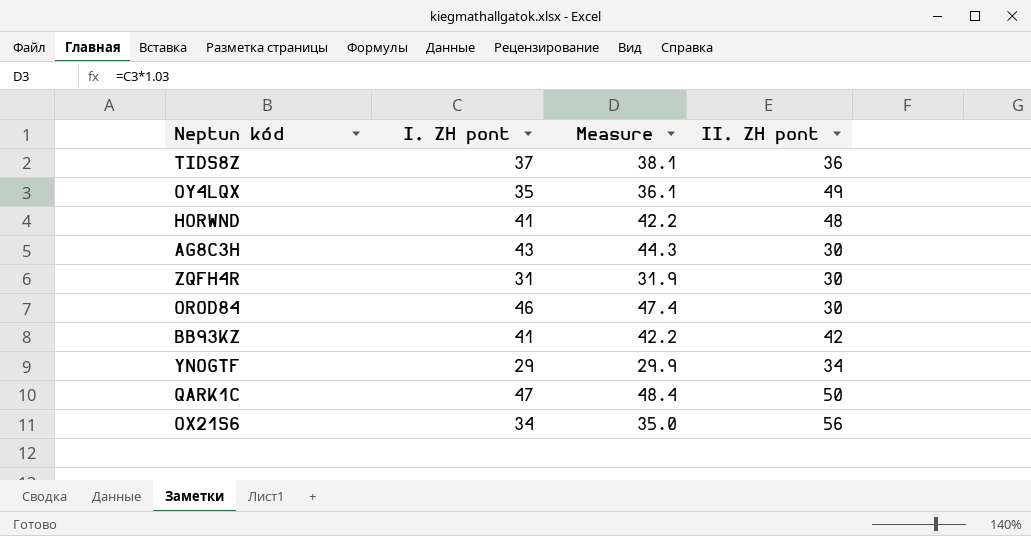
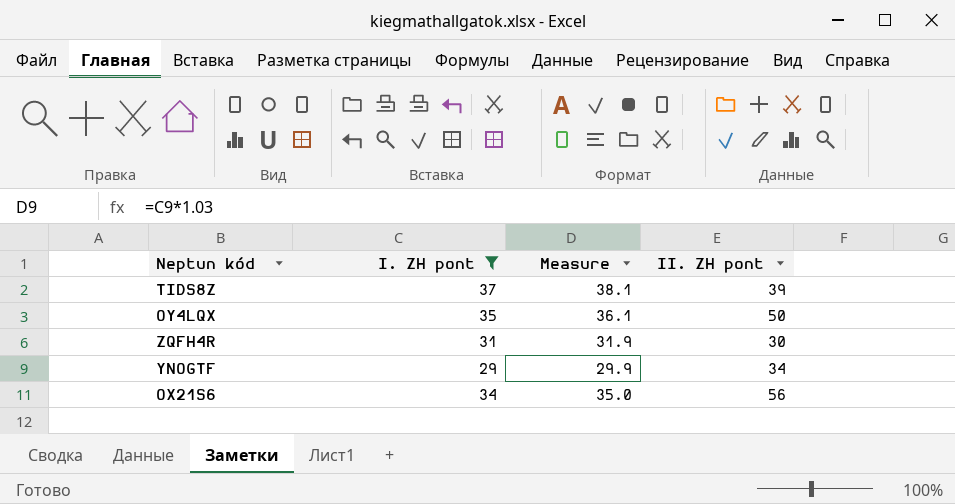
filter: none -> I. ZH pont <= 37
TIDS8Z | II. ZH pont: 36 -> 39
OY4LQX | II. ZH pont: 49 -> 50

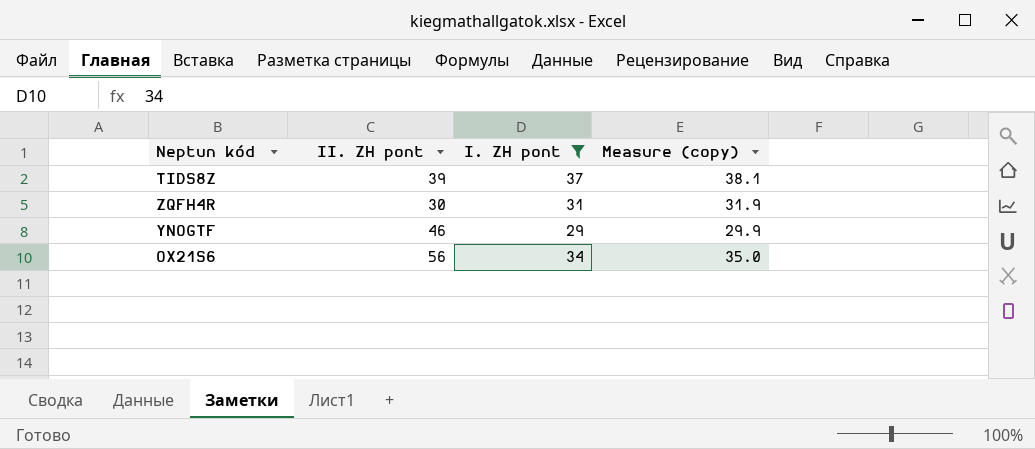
column II. ZH pont | position: 4 -> 2
column name: Measure -> Measure (copy)
row OY4LQX: 35 | 36.1 | 50 -> none
YNOGTF | II. ZH pont: 34 -> 46

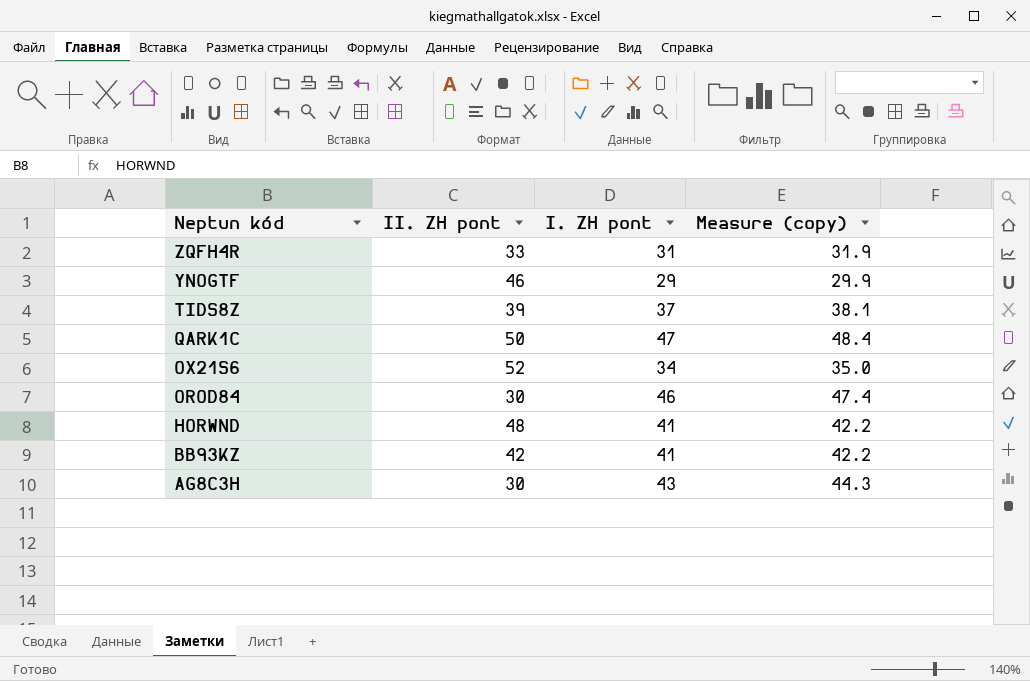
filter: I. ZH pont <= 37 -> none
row order: none -> Neptun kód descending
ZQFH4R | II. ZH pont: 30 -> 33
OX21S6 | II. ZH pont: 56 -> 52

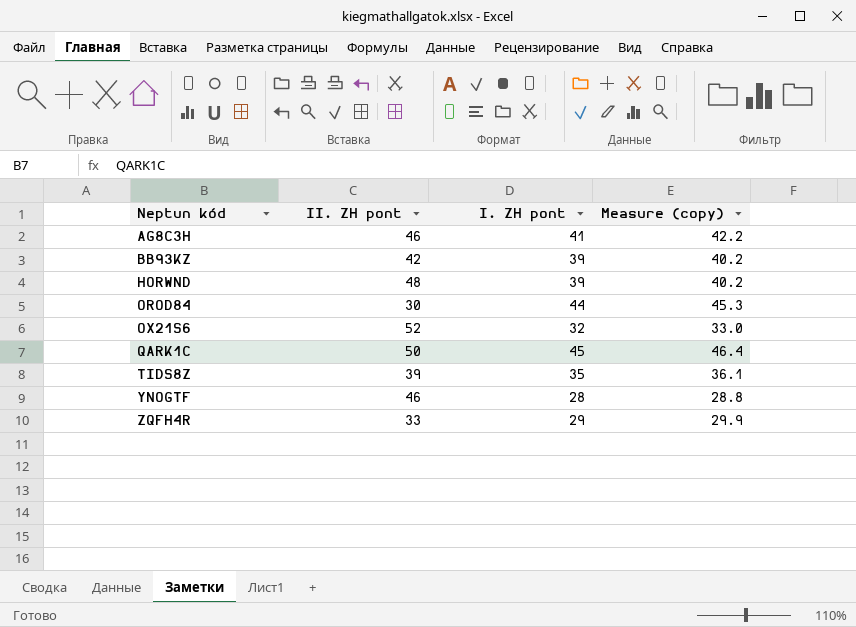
row order: Neptun kód descending -> Neptun kód ascending
AG8C3H | II. ZH pont: 30 -> 46
AG8C3H | I. ZH pont: 43 -> 41
AG8C3H | Measure (copy): 44.3 -> 42.2
BB93KZ | I. ZH pont: 41 -> 39
BB93KZ | Measure (copy): 42.2 -> 40.2
HORWND | I. ZH pont: 41 -> 39
HORWND | Measure (copy): 42.2 -> 40.2
OROD84 | I. ZH pont: 46 -> 44
OROD84 | Measure (copy): 47.4 -> 45.3
OX21S6 | I. ZH pont: 34 -> 32
OX21S6 | Measure (copy): 35.0 -> 33.0
QARK1C | I. ZH pont: 47 -> 45
QARK1C | Measure (copy): 48.4 -> 46.4
TIDS8Z | I. ZH pont: 37 -> 35
TIDS8Z | Measure (copy): 38.1 -> 36.1
YNOGTF | I. ZH pont: 29 -> 28
YNOGTF | Measure (copy): 29.9 -> 28.8
ZQFH4R | I. ZH pont: 31 -> 29
ZQFH4R | Measure (copy): 31.9 -> 29.9

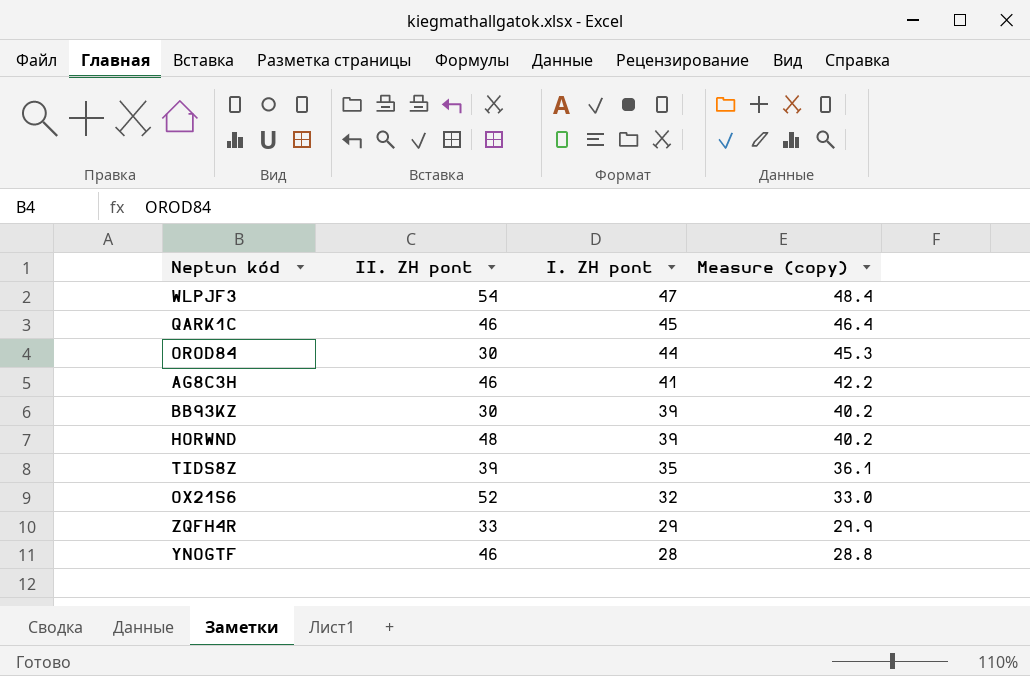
row order: Neptun kód ascending -> I. ZH pont descending
row WLPJF3: none -> 54 | 47 | 48.4
QARK1C | II. ZH pont: 50 -> 46
BB93KZ | II. ZH pont: 42 -> 30

